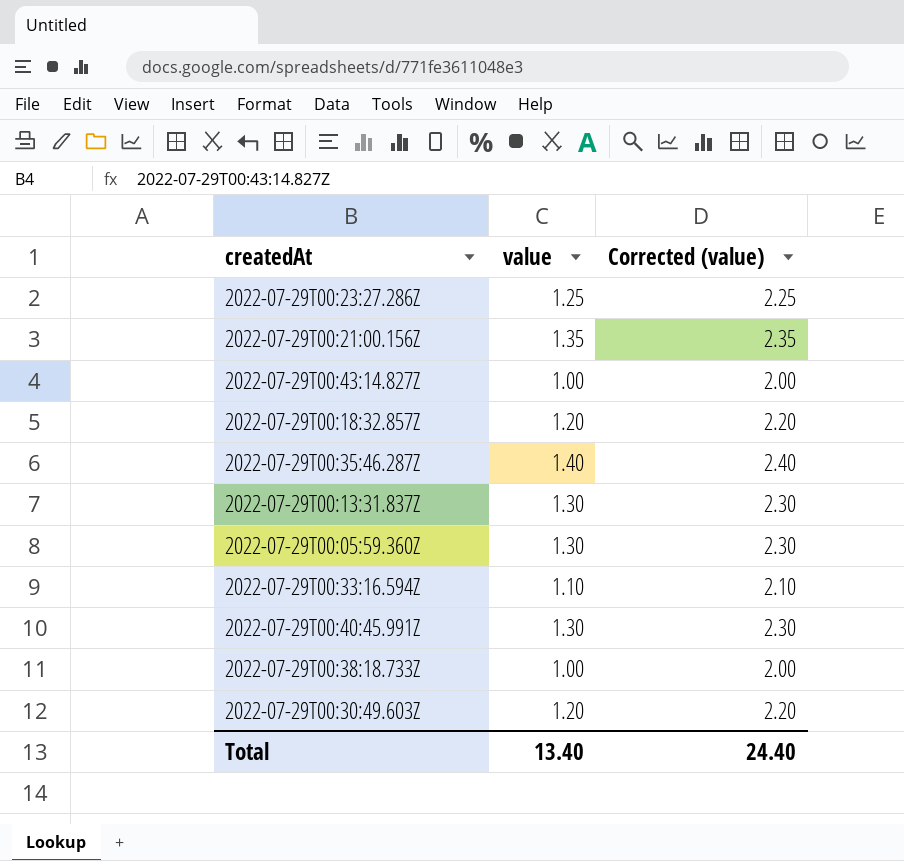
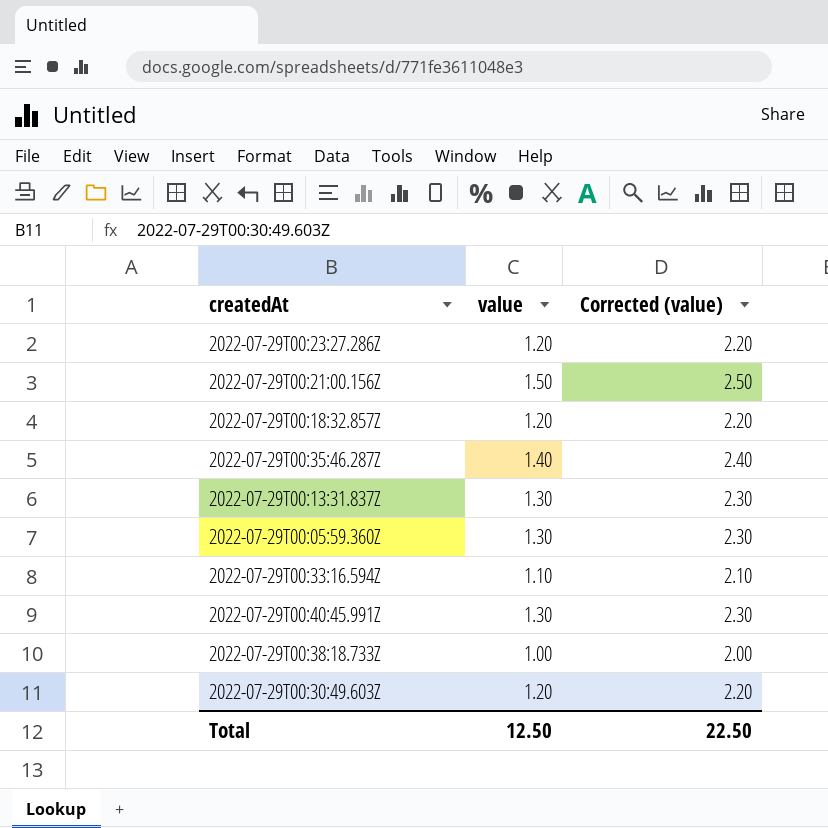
row 2022-07-29T00:43:14.827Z: 1.00 | 2.00 -> none
2022-07-29T00:23:27.286Z | value: 1.25 -> 1.20
2022-07-29T00:23:27.286Z | Corrected (value): 2.25 -> 2.20
2022-07-29T00:21:00.156Z | value: 1.35 -> 1.50
2022-07-29T00:21:00.156Z | Corrected (value): 2.35 -> 2.50
Total | value: 13.40 -> 12.50
Total | Corrected (value): 24.40 -> 22.50

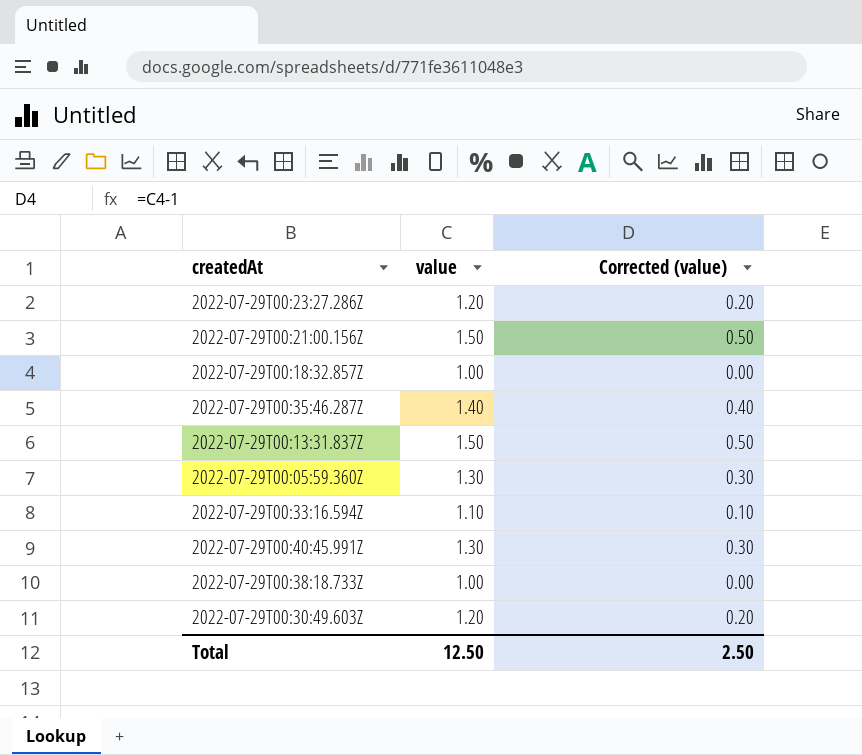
column Corrected (value) | formula: [value] + 1 -> [value] - 1
2022-07-29T00:18:32.857Z | value: 1.20 -> 1.00
2022-07-29T00:13:31.837Z | value: 1.30 -> 1.50
Total | Corrected (value): 22.50 -> 2.50

